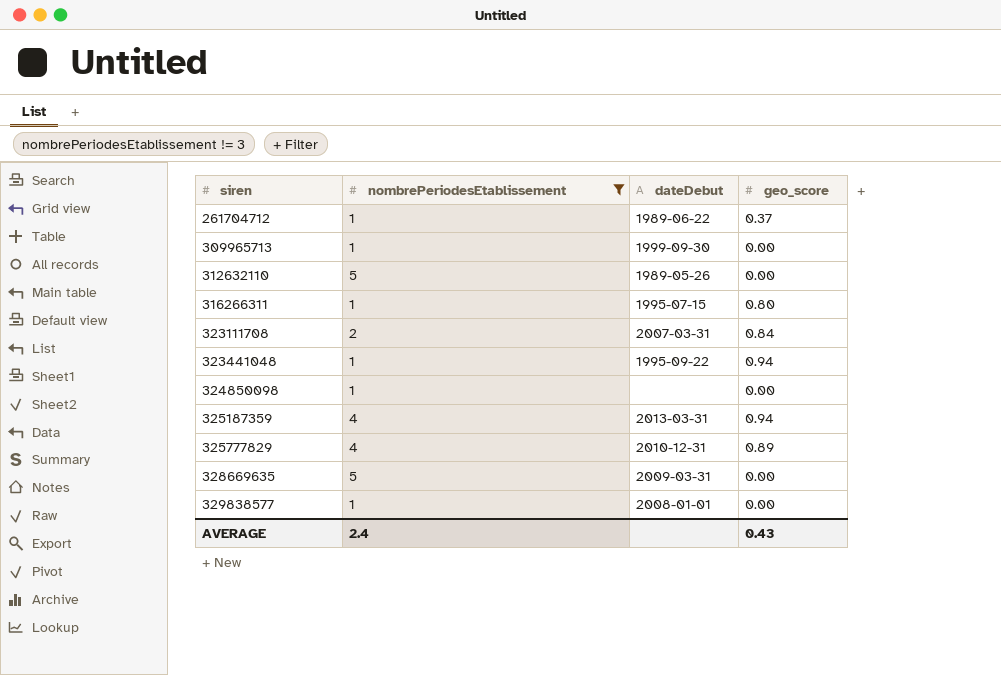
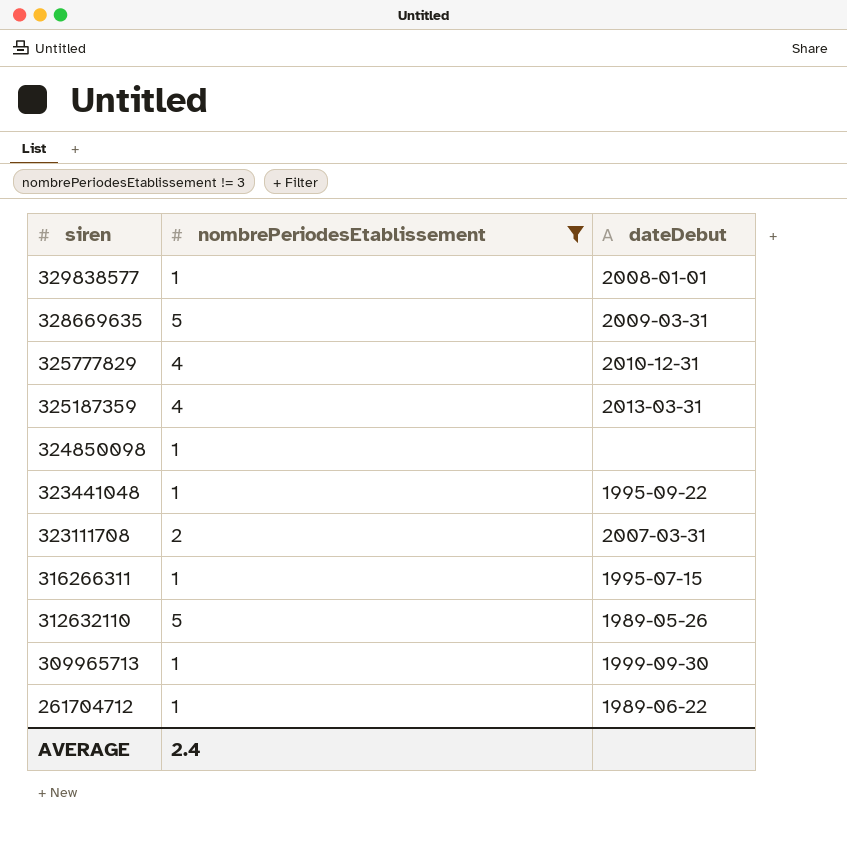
row order: siren ascending -> siren descending
column geo_score | position: 4 -> none

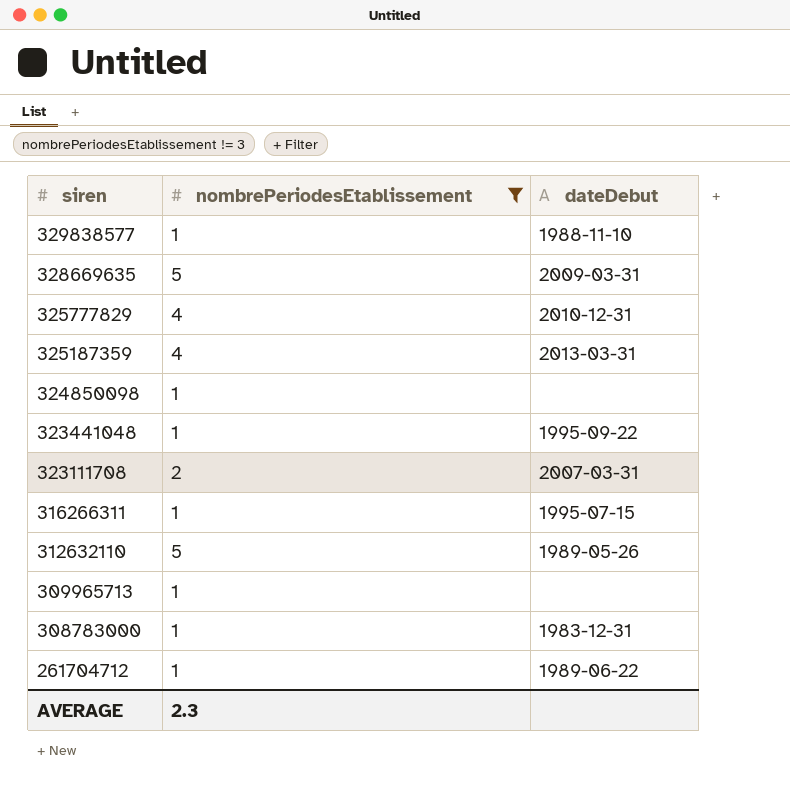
329838577 | dateDebut: 2008-01-01 -> 1988-11-10
309965713 | dateDebut: 1999-09-30 -> none
row 308783000: none -> 1 | 1983-12-31
AVERAGE | nombrePeriodesEtablissement: 2.4 -> 2.3

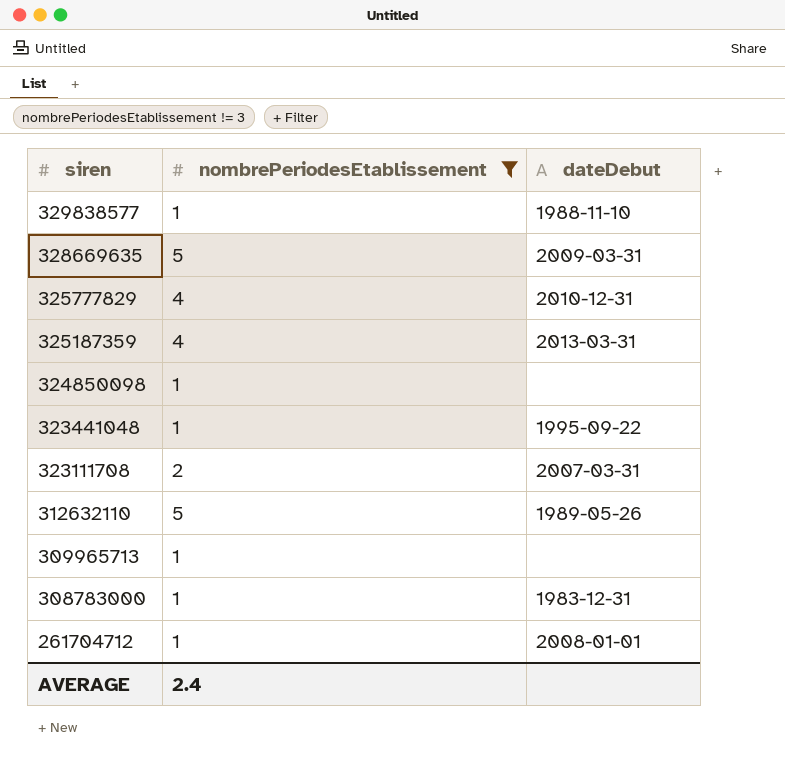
row 316266311: 1 | 1995-07-15 -> none
261704712 | dateDebut: 1989-06-22 -> 2008-01-01
AVERAGE | nombrePeriodesEtablissement: 2.3 -> 2.4

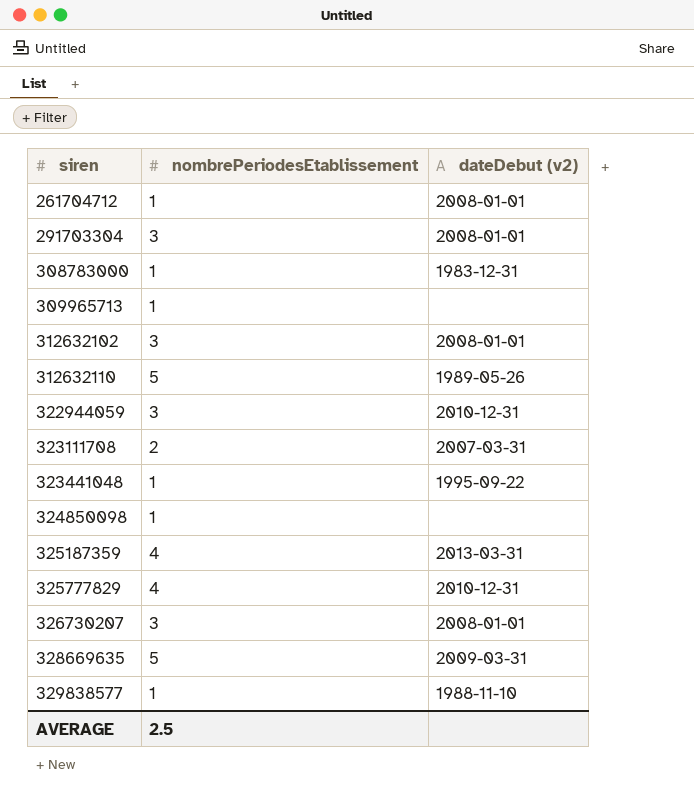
filter: nombrePeriodesEtablissement != 3 -> none
row order: siren descending -> siren ascending
column name: dateDebut -> dateDebut (v2)
AVERAGE | nombrePeriodesEtablissement: 2.4 -> 2.5

